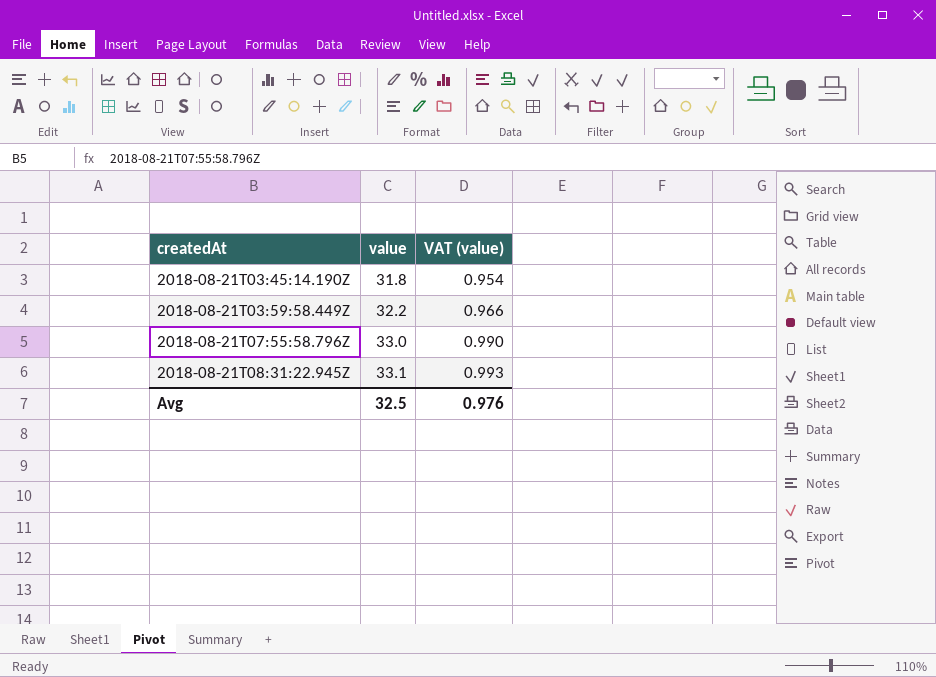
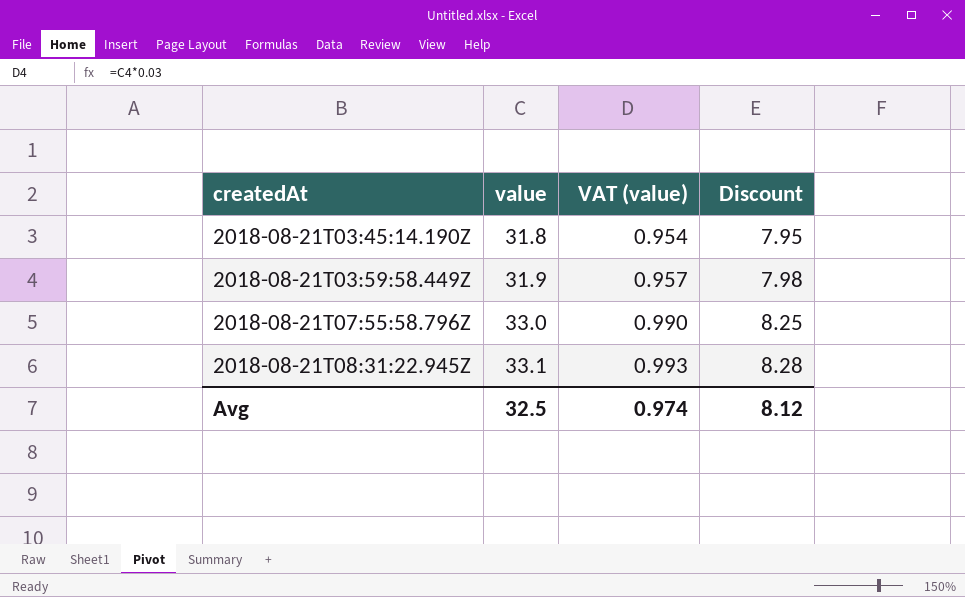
column Discount | formula: none -> [value] * 0.25
2018-08-21T03:59:58.449Z | value: 32.2 -> 31.9
2018-08-21T03:59:58.449Z | VAT (value): 0.966 -> 0.957
Avg | VAT (value): 0.976 -> 0.974

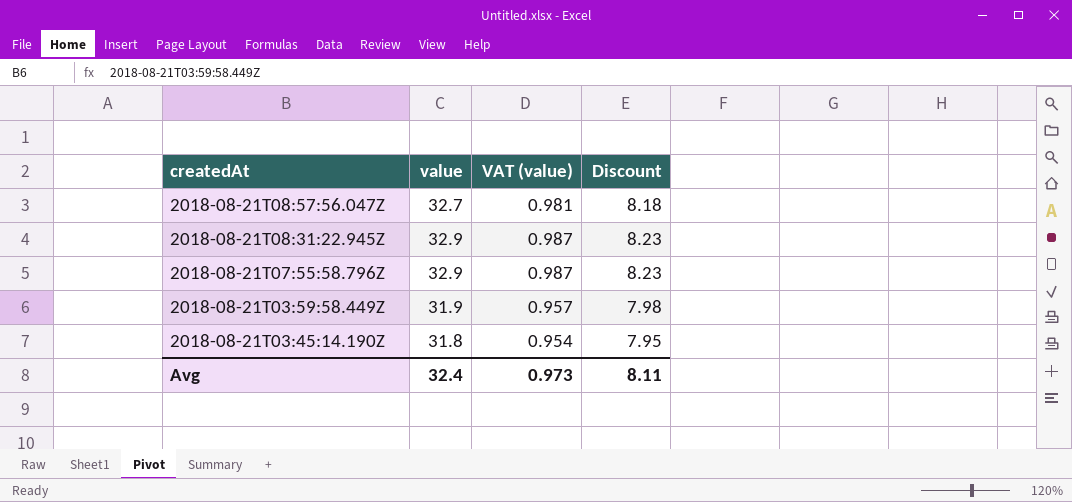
row order: createdAt ascending -> createdAt descending
row 2018-08-21T08:57:56.047Z: none -> 32.7 | 0.981 | 8.18
2018-08-21T08:31:22.945Z | value: 33.1 -> 32.9
2018-08-21T08:31:22.945Z | VAT (value): 0.993 -> 0.987
2018-08-21T08:31:22.945Z | Discount: 8.28 -> 8.23
2018-08-21T07:55:58.796Z | value: 33.0 -> 32.9
2018-08-21T07:55:58.796Z | VAT (value): 0.990 -> 0.987
2018-08-21T07:55:58.796Z | Discount: 8.25 -> 8.23
Avg | value: 32.5 -> 32.4
Avg | VAT (value): 0.974 -> 0.973
Avg | Discount: 8.12 -> 8.11

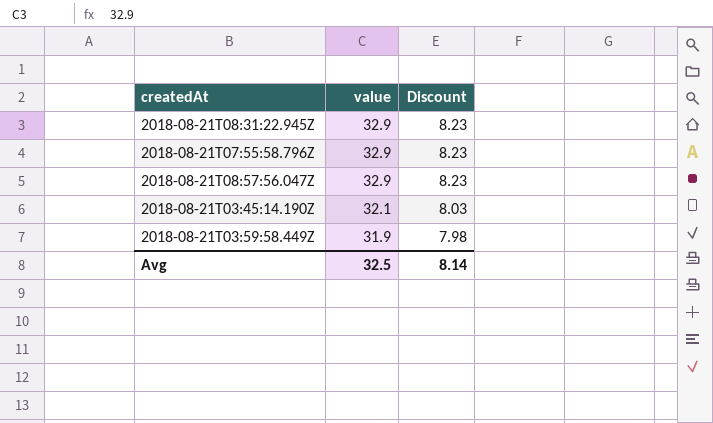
row order: createdAt descending -> value descending
column VAT (value) | formula: [value] * 0.03 -> none
2018-08-21T08:57:56.047Z | value: 32.7 -> 32.9
2018-08-21T08:57:56.047Z | Discount: 8.18 -> 8.23
2018-08-21T03:45:14.190Z | value: 31.8 -> 32.1
2018-08-21T03:45:14.190Z | Discount: 7.95 -> 8.03
Avg | value: 32.4 -> 32.5
Avg | Discount: 8.11 -> 8.14

